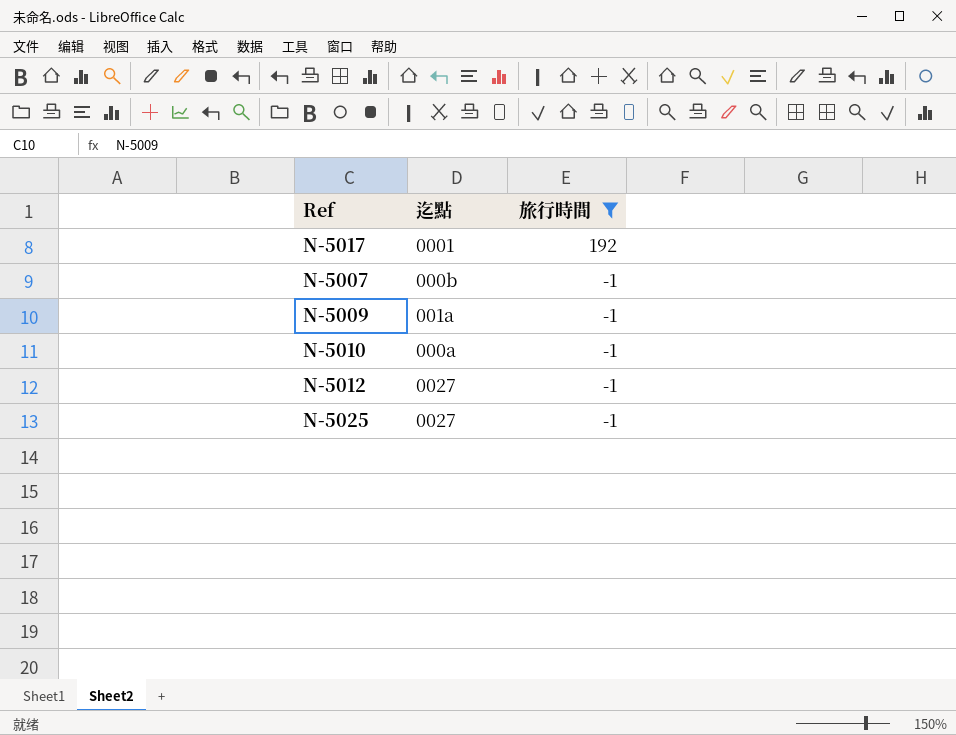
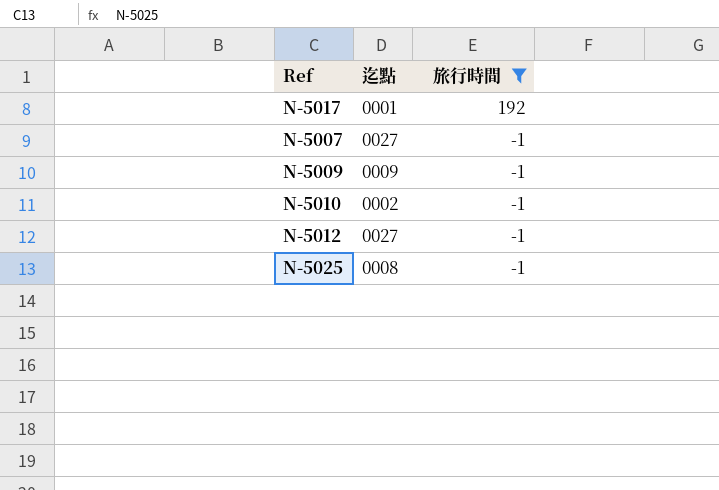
N-5007 | 迄點: 000b -> 0027
N-5009 | 迄點: 001a -> 0009
N-5010 | 迄點: 000a -> 0002
N-5025 | 迄點: 0027 -> 0008

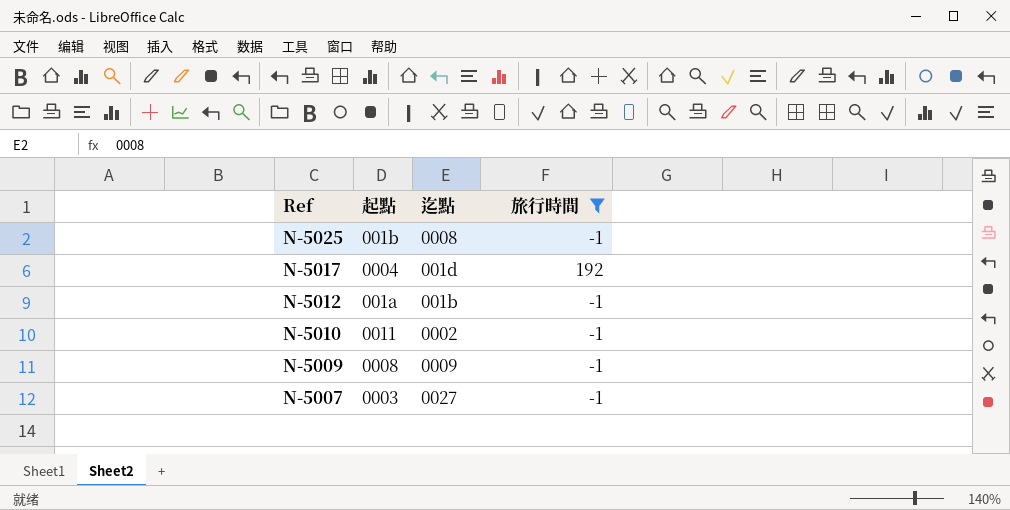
row order: 旅行時間 descending -> Ref descending
column 起點 | position: none -> 2
N-5017 | 迄點: 0001 -> 001d
N-5012 | 迄點: 0027 -> 001b

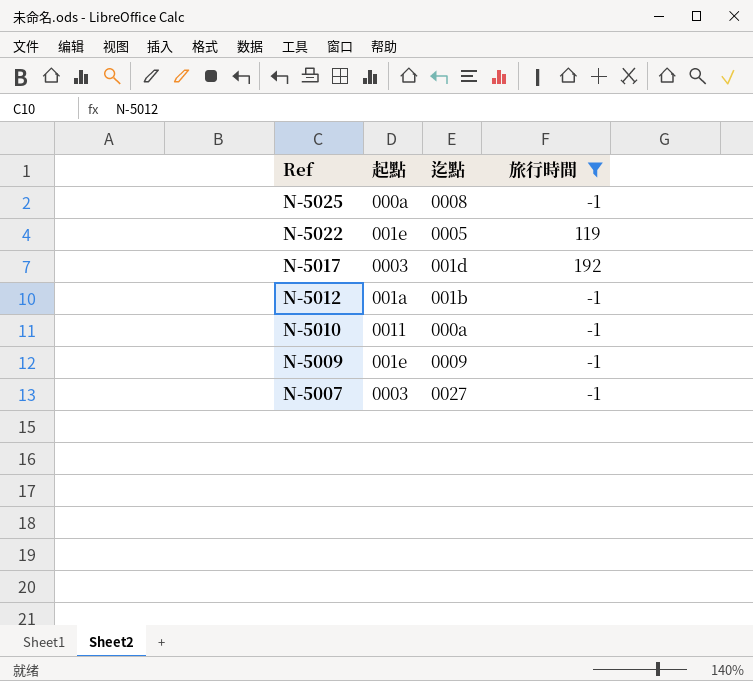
N-5025 | 起點: 001b -> 000a
row N-5022: none -> 001e | 0005 | 119
N-5017 | 起點: 0004 -> 0003
N-5010 | 迄點: 0002 -> 000a
N-5009 | 起點: 0008 -> 001e

